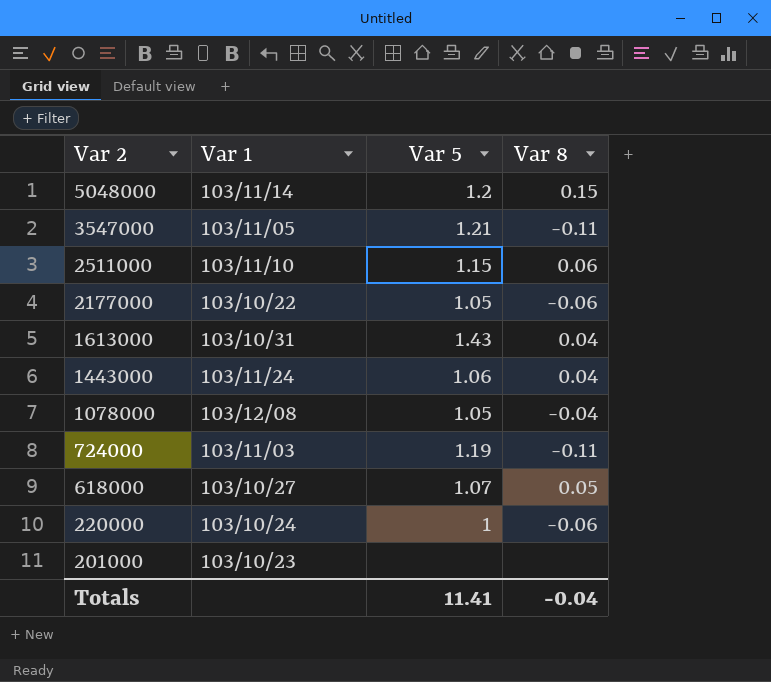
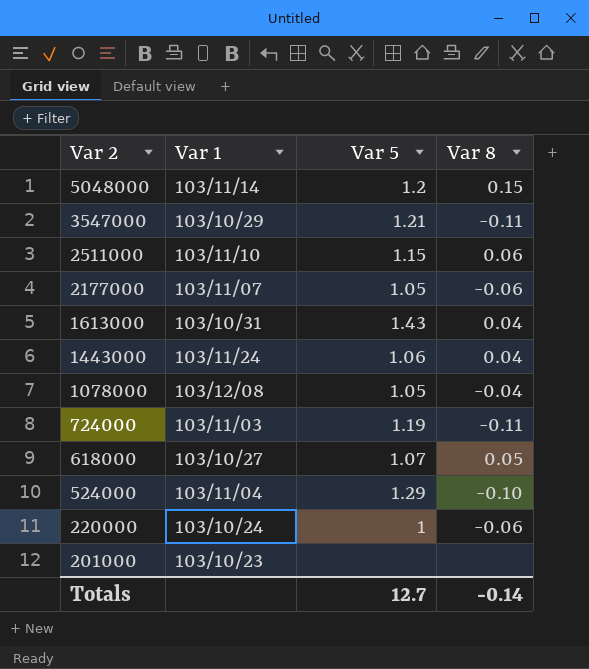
3547000 | Var 1: 103/11/05 -> 103/10/29
2177000 | Var 1: 103/10/22 -> 103/11/07
row 524000: none -> 103/11/04 | 1.29 | -0.10
Totals | Var 5: 11.41 -> 12.7
Totals | Var 8: -0.04 -> -0.14

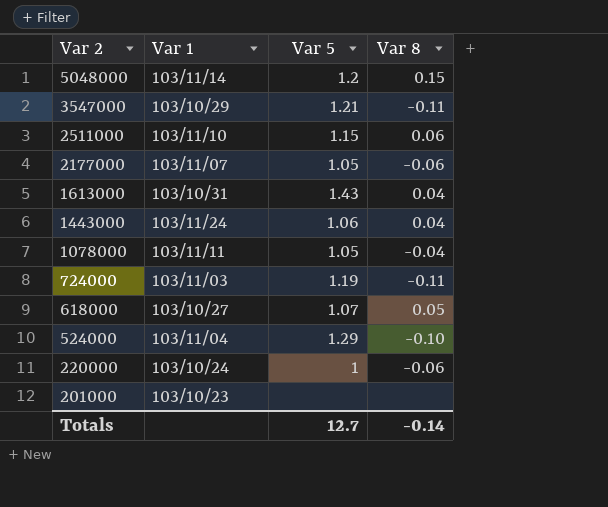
1078000 | Var 1: 103/12/08 -> 103/11/11

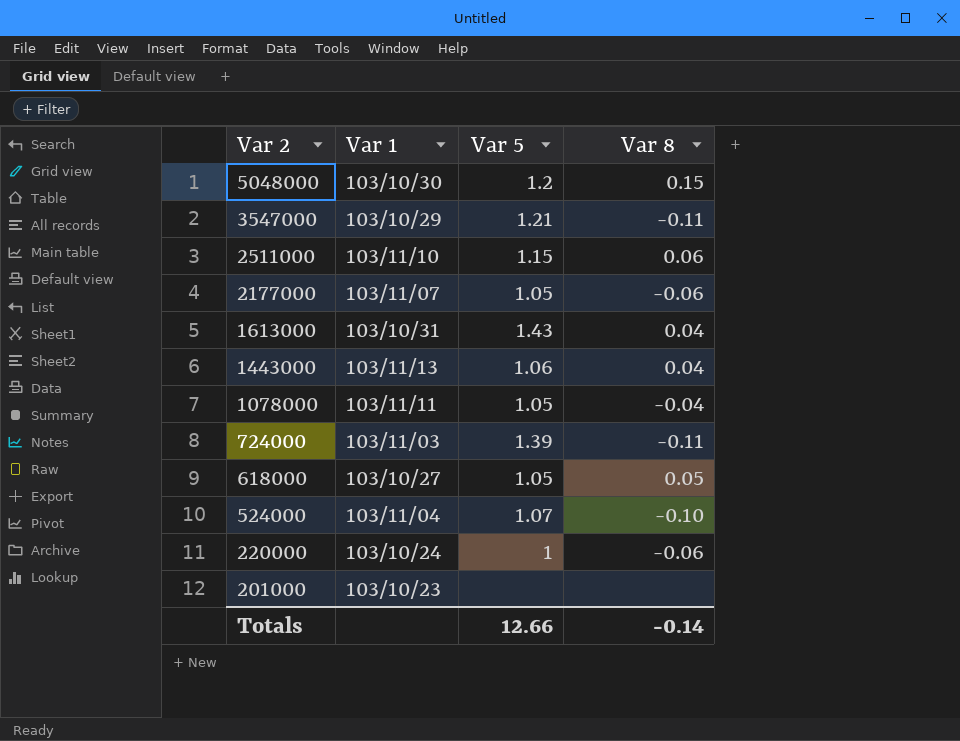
5048000 | Var 1: 103/11/14 -> 103/10/30
1443000 | Var 1: 103/11/24 -> 103/11/13
724000 | Var 5: 1.19 -> 1.39
618000 | Var 5: 1.07 -> 1.05
524000 | Var 5: 1.29 -> 1.07
Totals | Var 5: 12.7 -> 12.66

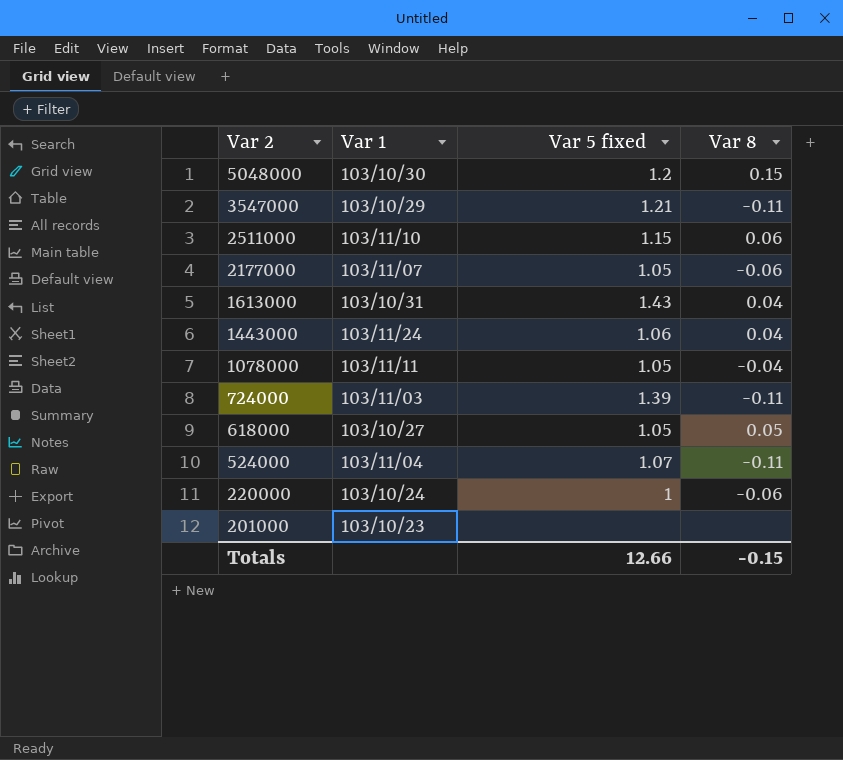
column name: Var 5 -> Var 5 fixed
1443000 | Var 1: 103/11/13 -> 103/11/24
524000 | Var 8: -0.10 -> -0.11
Totals | Var 8: -0.14 -> -0.15

